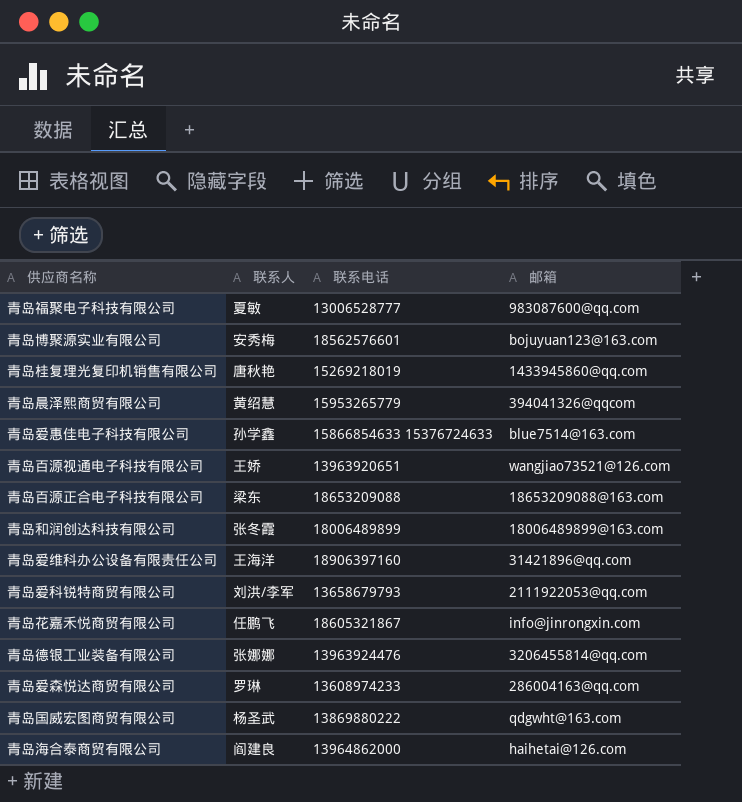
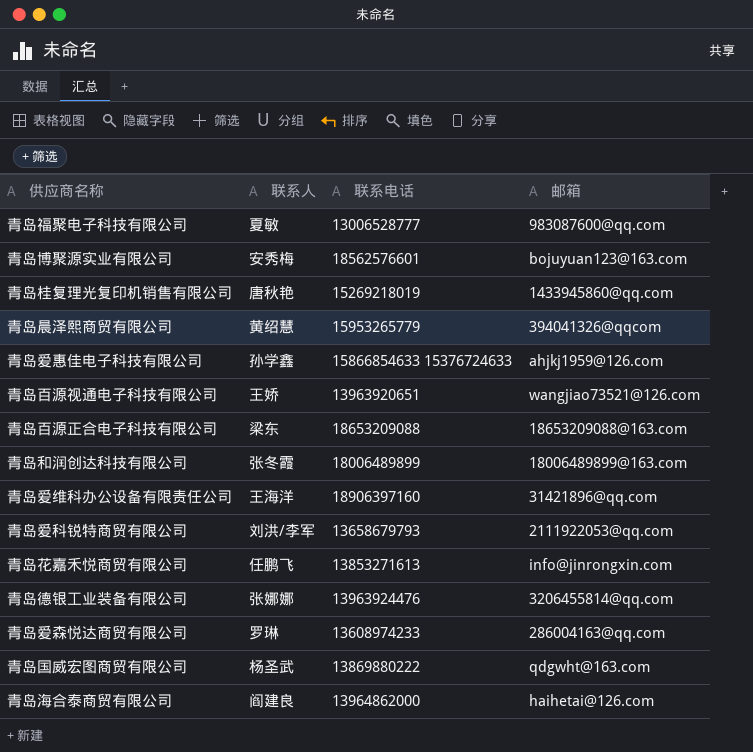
青岛爱惠佳电子科技有限公司 | 邮箱: blue7514@163.com -> ahjkj1959@126.com
青岛花嘉禾悦商贸有限公司 | 联系电话: 18605321867 -> 13853271613

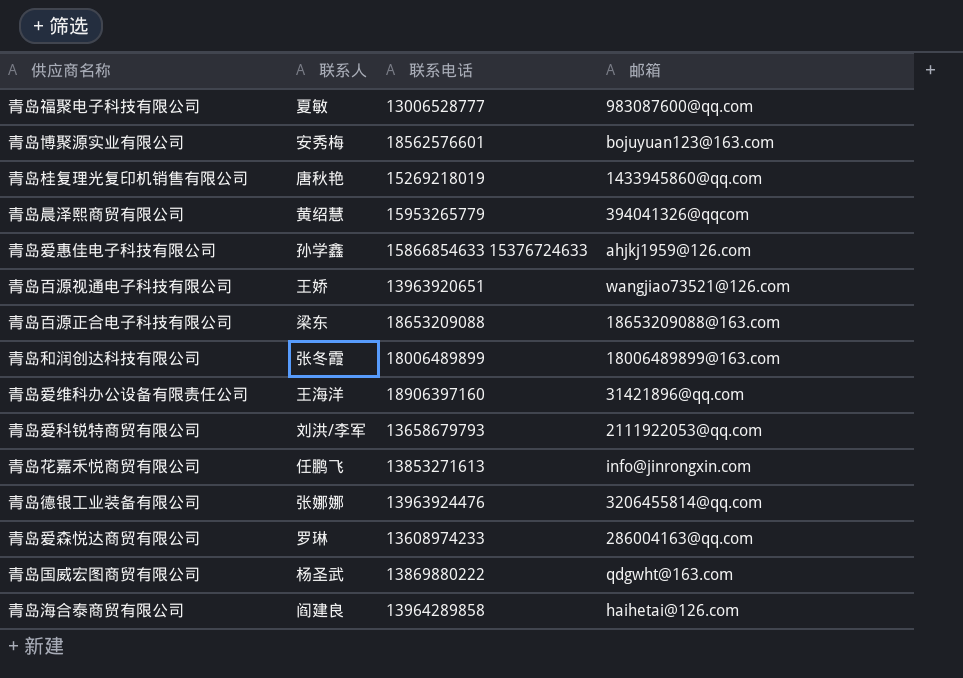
青岛海合泰商贸有限公司 | 联系电话: 13964862000 -> 13964289858

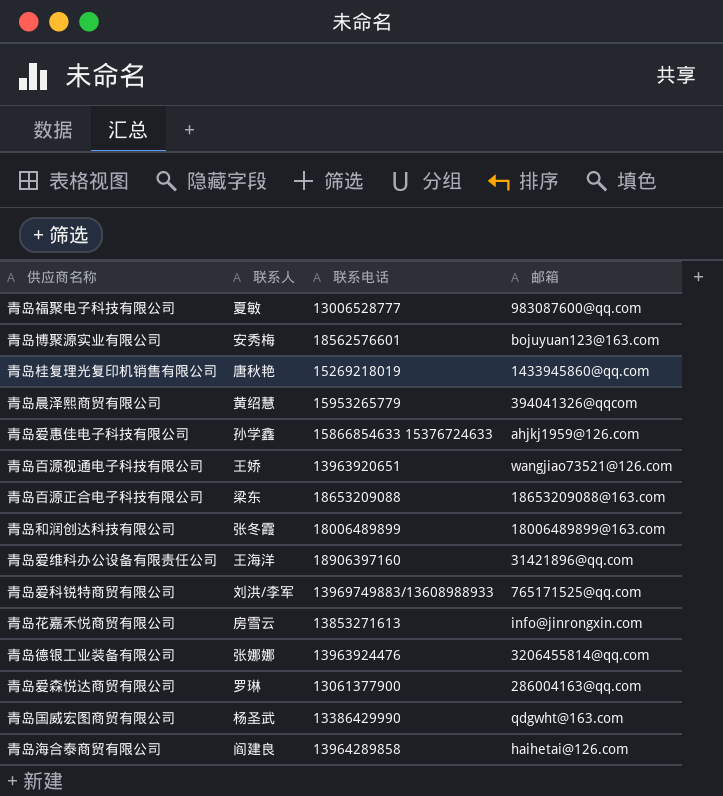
青岛爱科锐特商贸有限公司 | 联系电话: 13658679793 -> 13969749883/13608988933
青岛爱科锐特商贸有限公司 | 邮箱: 2111922053@qq.com -> 765171525@qq.com
青岛花嘉禾悦商贸有限公司 | 联系人: 任鹏飞 -> 房雪云
青岛爱森悦达商贸有限公司 | 联系电话: 13608974233 -> 13061377900
青岛国威宏图商贸有限公司 | 联系电话: 13869880222 -> 13386429990

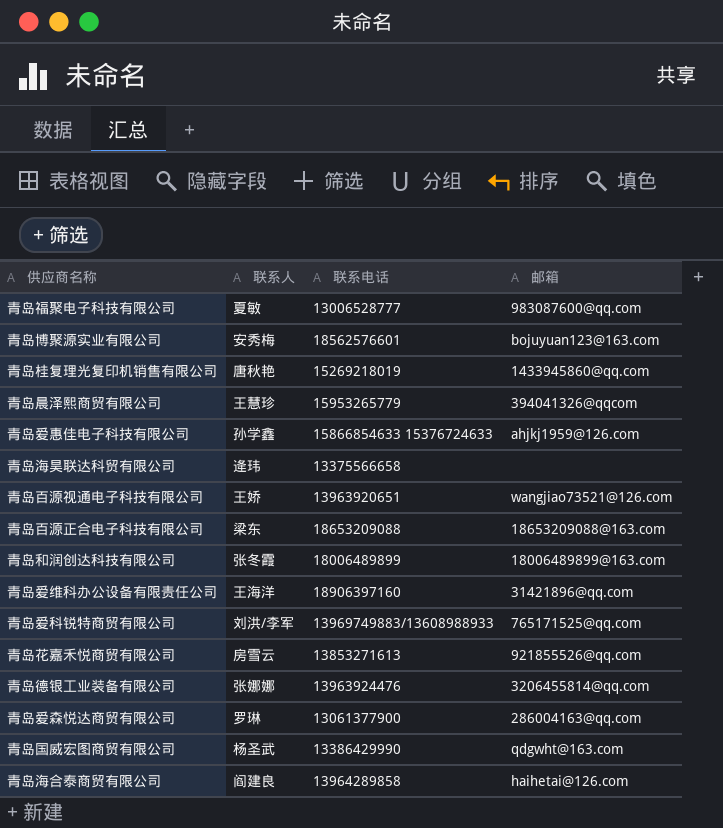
青岛晨泽熙商贸有限公司 | 联系人: 黄绍慧 -> 王慧珍
row 青岛海昊联达科贸有限公司: none -> 逄玮 | 13375566658 | none
青岛花嘉禾悦商贸有限公司 | 邮箱: info@jinrongxin.com -> 921855526@qq.com

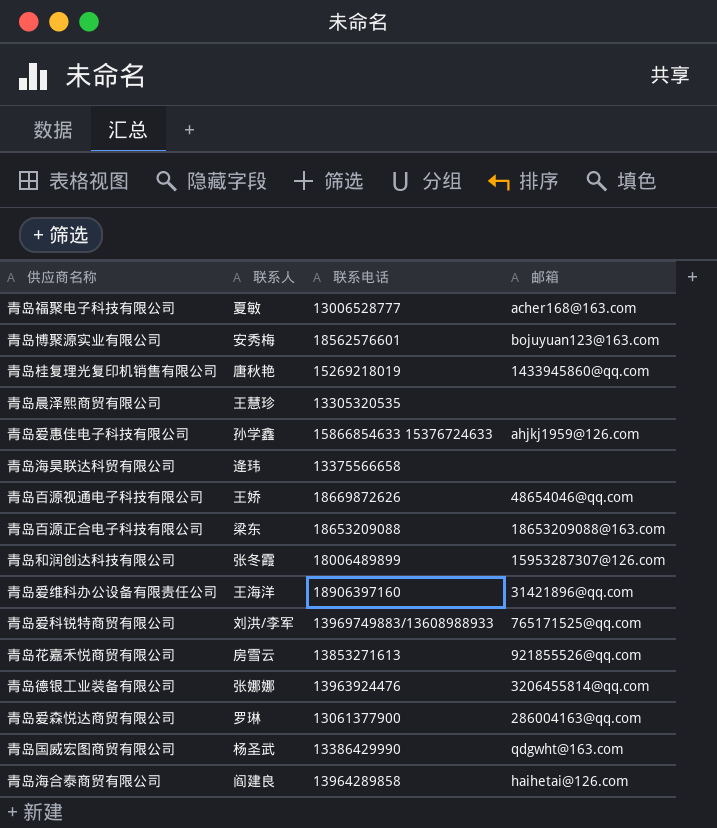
青岛福聚电子科技有限公司 | 邮箱: 983087600@qq.com -> acher168@163.com
青岛晨泽熙商贸有限公司 | 联系电话: 15953265779 -> 13305320535
青岛晨泽熙商贸有限公司 | 邮箱: 394041326@qqcom -> none
青岛百源视通电子科技有限公司 | 联系电话: 13963920651 -> 18669872626
青岛百源视通电子科技有限公司 | 邮箱: wangjiao73521@126.com -> 48654046@qq.com
青岛和润创达科技有限公司 | 邮箱: 18006489899@163.com -> 15953287307@126.com

